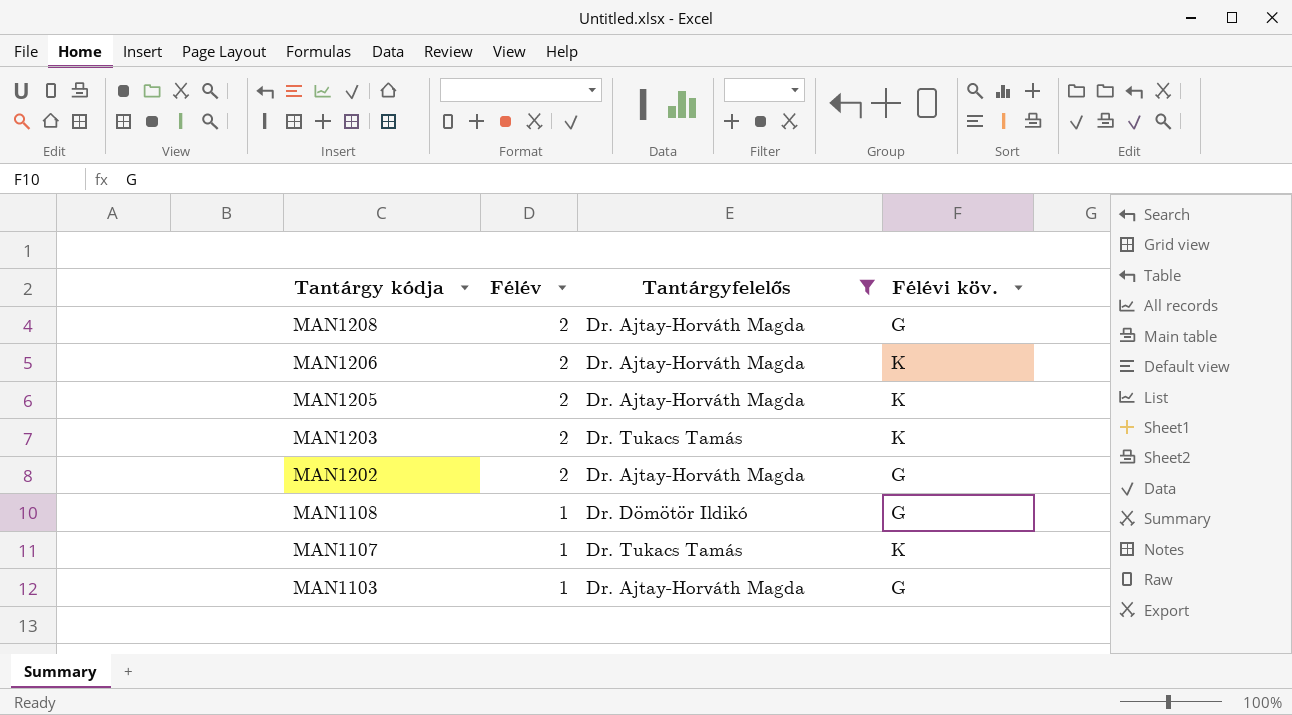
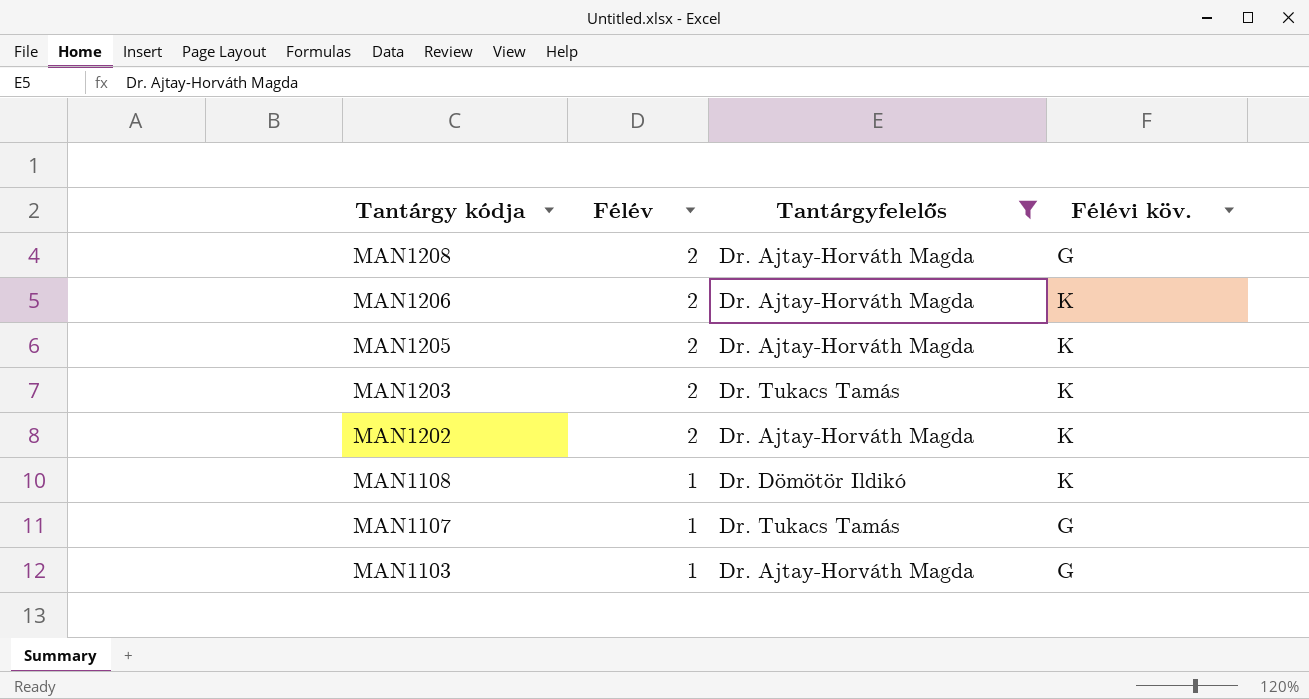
MAN1202 | Félévi köv.: G -> K
MAN1108 | Félévi köv.: G -> K
MAN1107 | Félévi köv.: K -> G

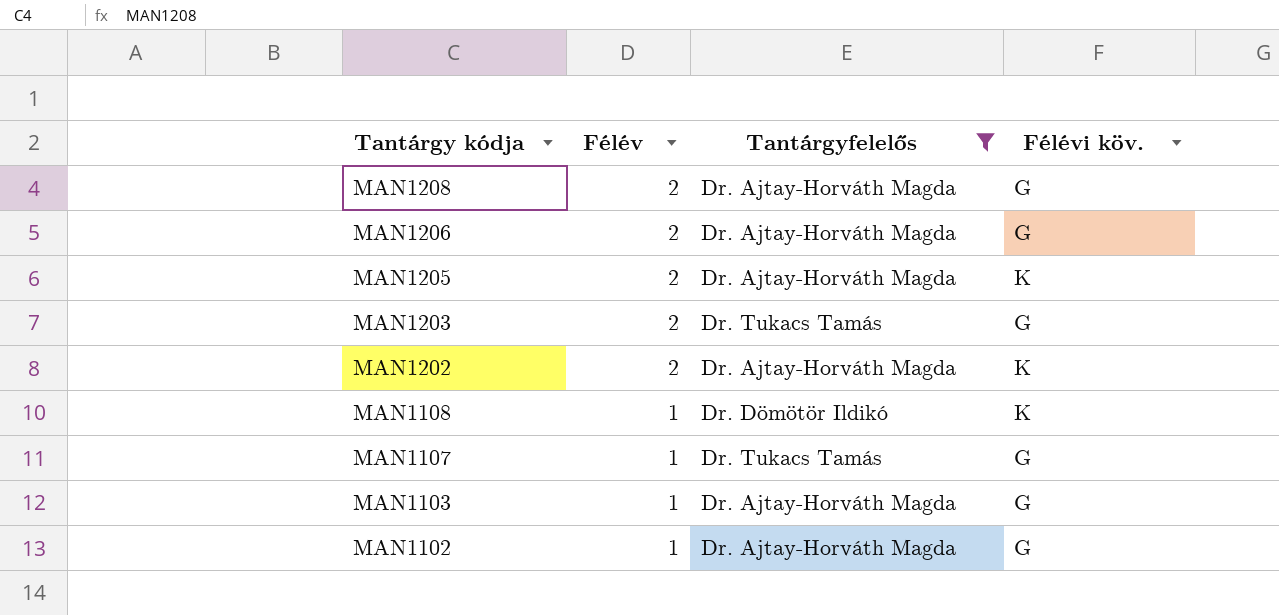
MAN1206 | Félévi köv.: K -> G
MAN1203 | Félévi köv.: K -> G
row MAN1102: none -> 1 | Dr. Ajtay-Horváth Magda | G

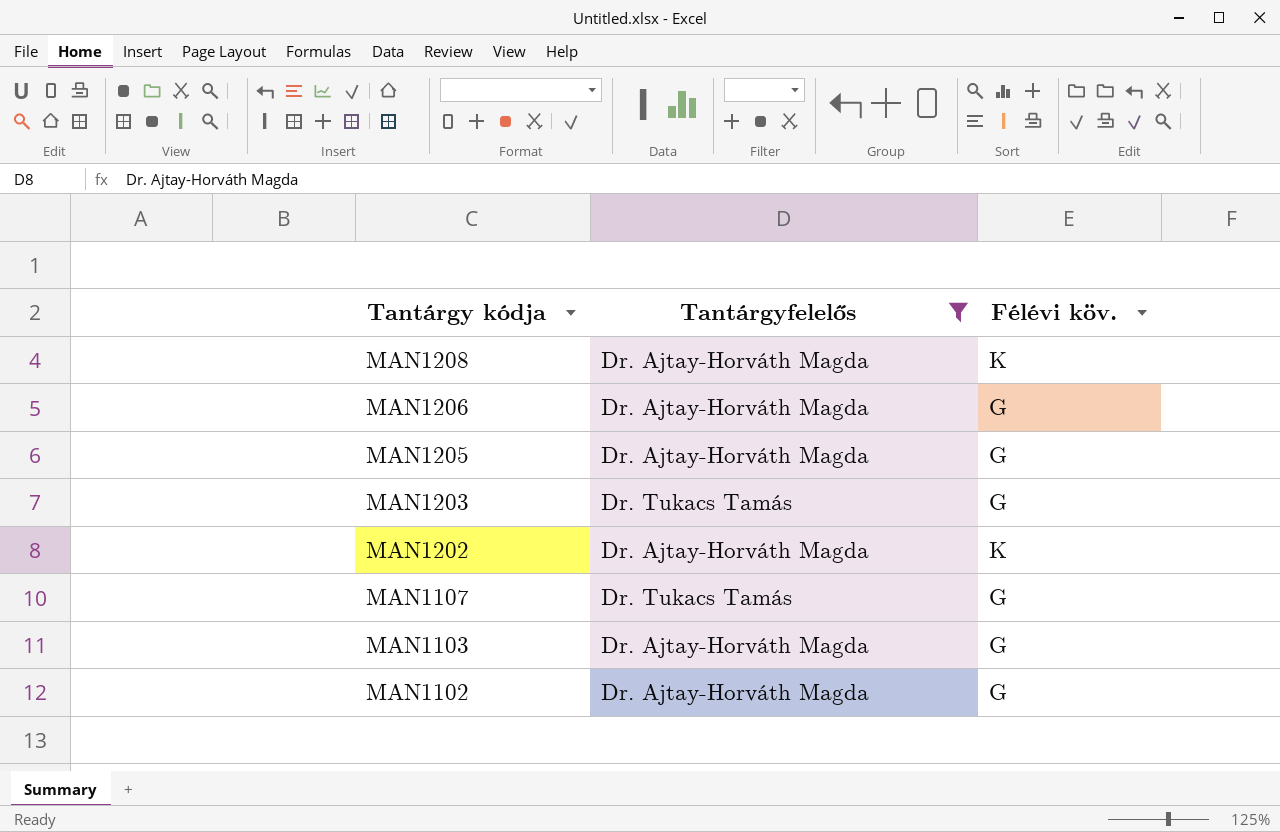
column Félév | position: 2 -> none
row MAN1108: 1 | Dr. Dömötör Ildikó | K -> none
MAN1208 | Félévi köv.: G -> K
MAN1205 | Félévi köv.: K -> G

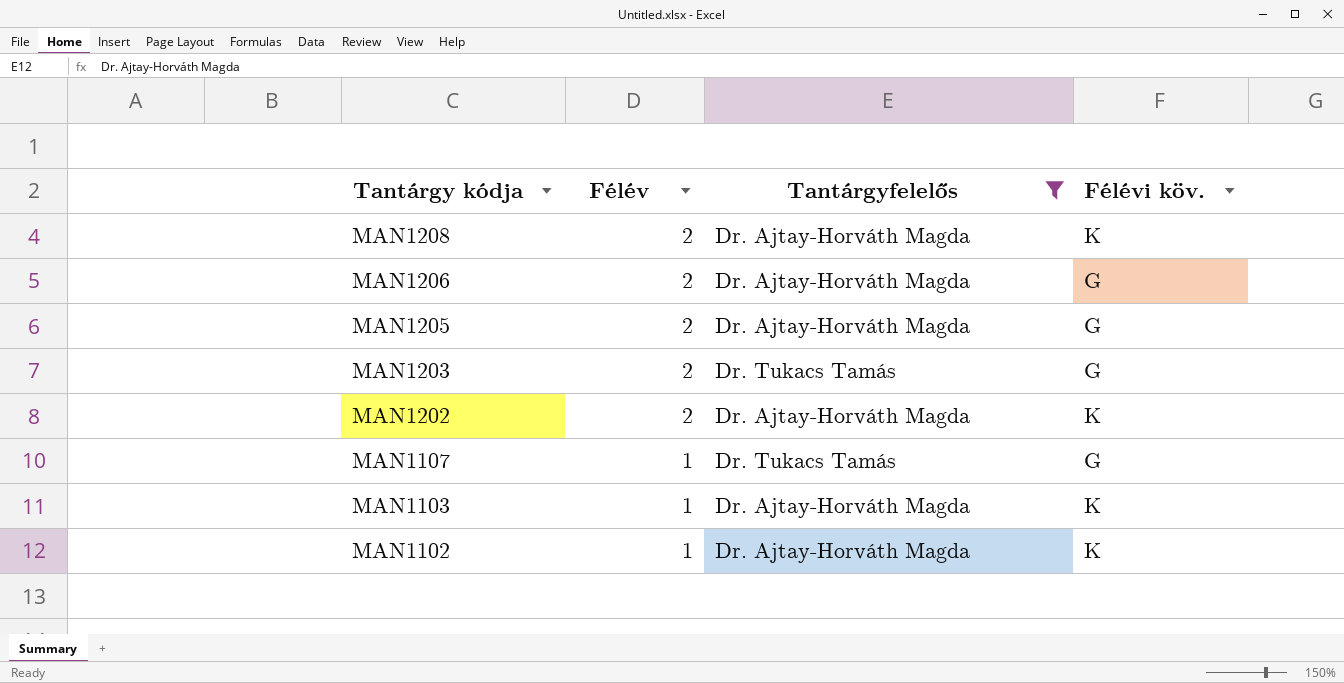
column Félév | position: none -> 2
MAN1103 | Félévi köv.: G -> K
MAN1102 | Félévi köv.: G -> K

